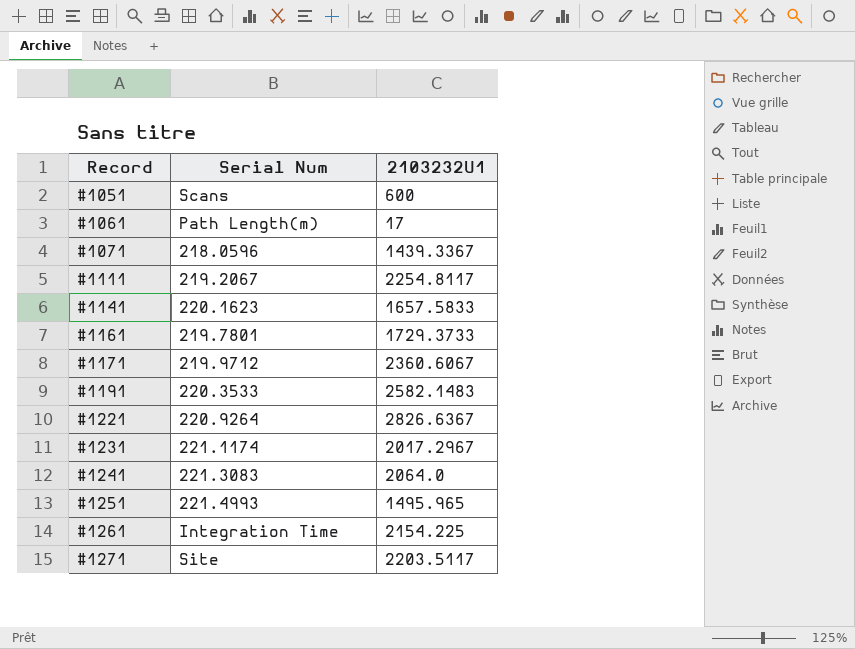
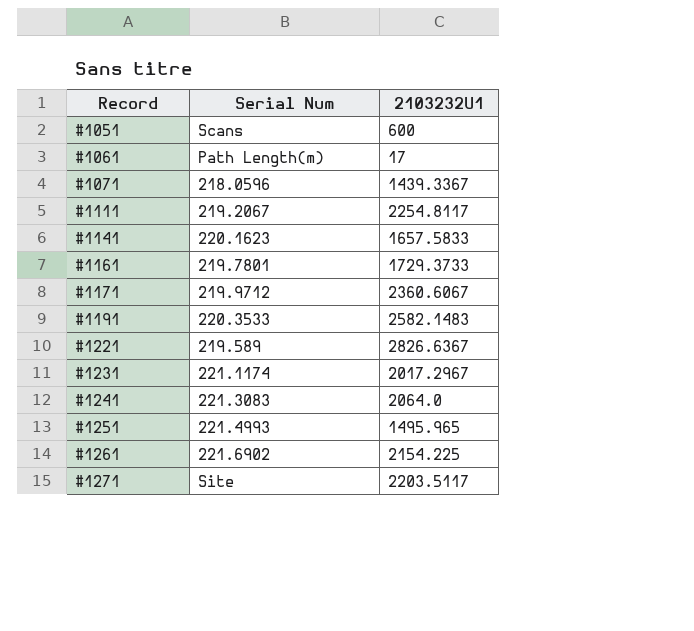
#1221 | Serial Num: 220.9264 -> 219.589
#1261 | Serial Num: Integration Time -> 221.6902

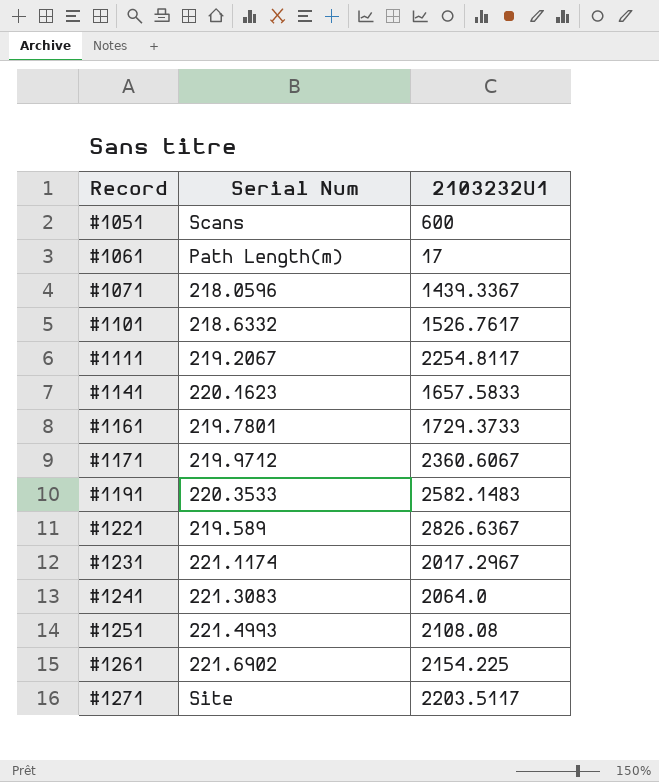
row #1101: none -> 218.6332 | 1526.7617
#1251 | 2103232U1: 1495.965 -> 2108.08

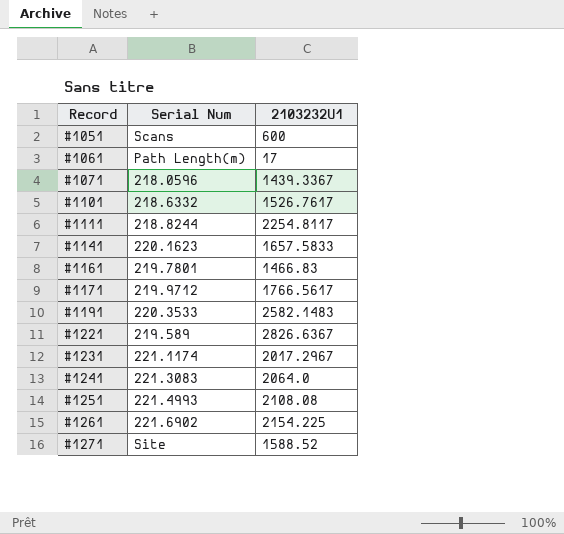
#1111 | Serial Num: 219.2067 -> 218.8244
#1161 | 2103232U1: 1729.3733 -> 1466.83
#1171 | 2103232U1: 2360.6067 -> 1766.5617
#1271 | 2103232U1: 2203.5117 -> 1588.52

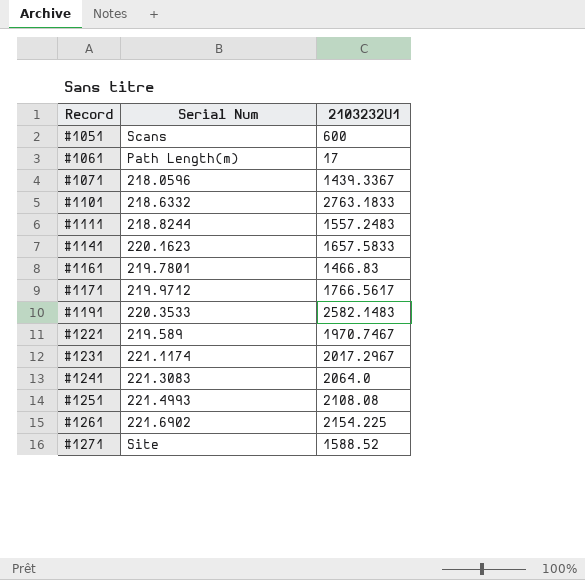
#1101 | 2103232U1: 1526.7617 -> 2763.1833
#1111 | 2103232U1: 2254.8117 -> 1557.2483
#1221 | 2103232U1: 2826.6367 -> 1970.7467

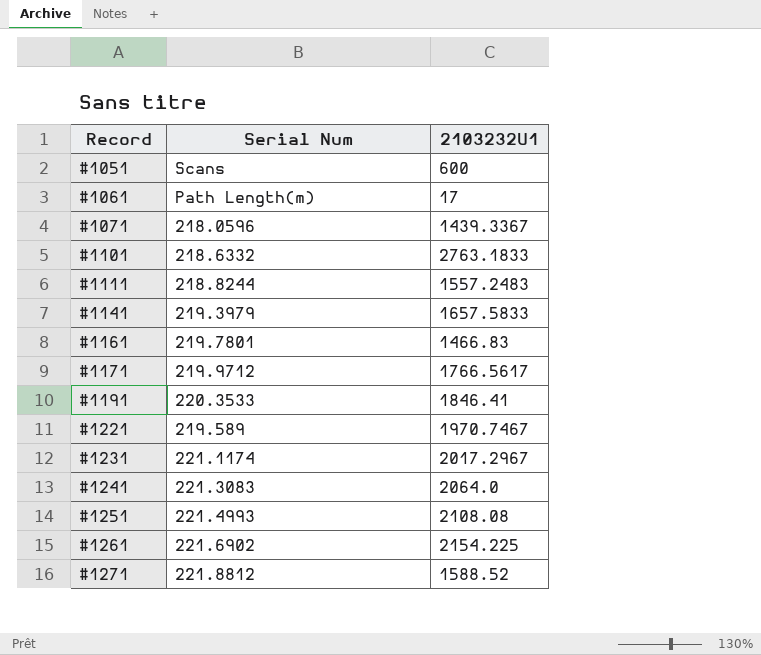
#1141 | Serial Num: 220.1623 -> 219.3979
#1191 | 2103232U1: 2582.1483 -> 1846.41
#1271 | Serial Num: Site -> 221.8812

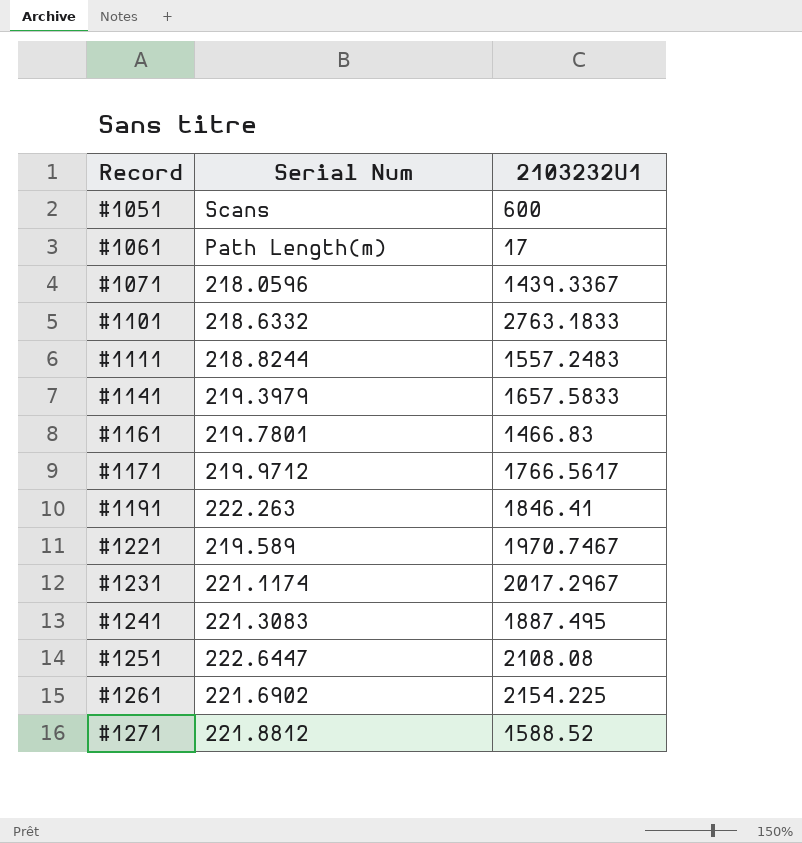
#1191 | Serial Num: 220.3533 -> 222.263
#1241 | 2103232U1: 2064.0 -> 1887.495
#1251 | Serial Num: 221.4993 -> 222.6447

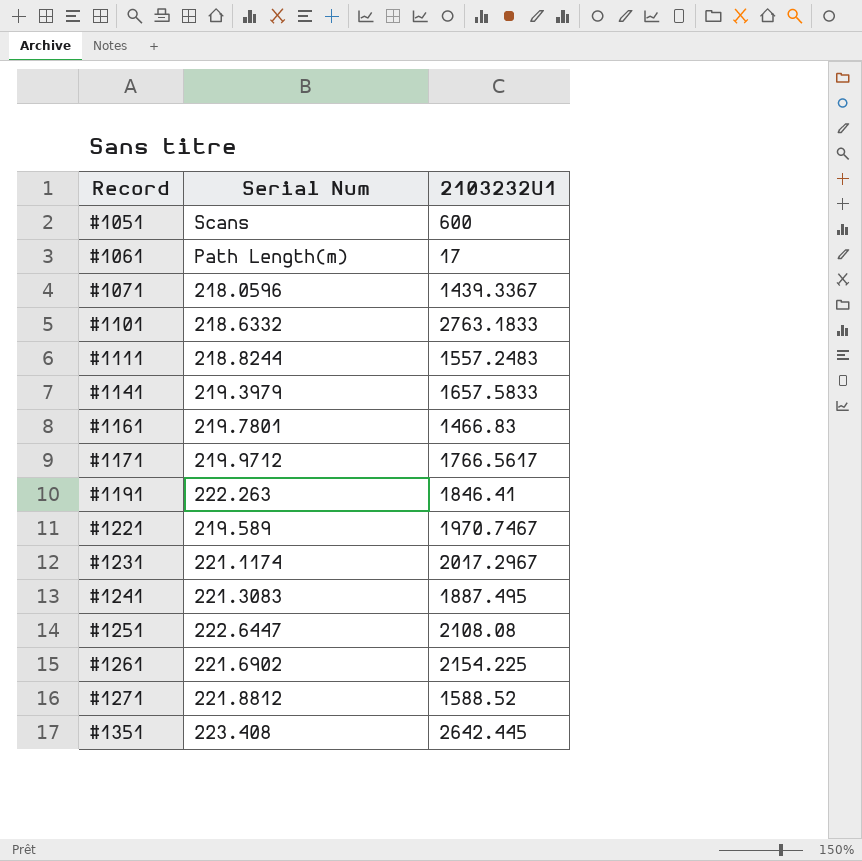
row #1351: none -> 223.408 | 2642.445

